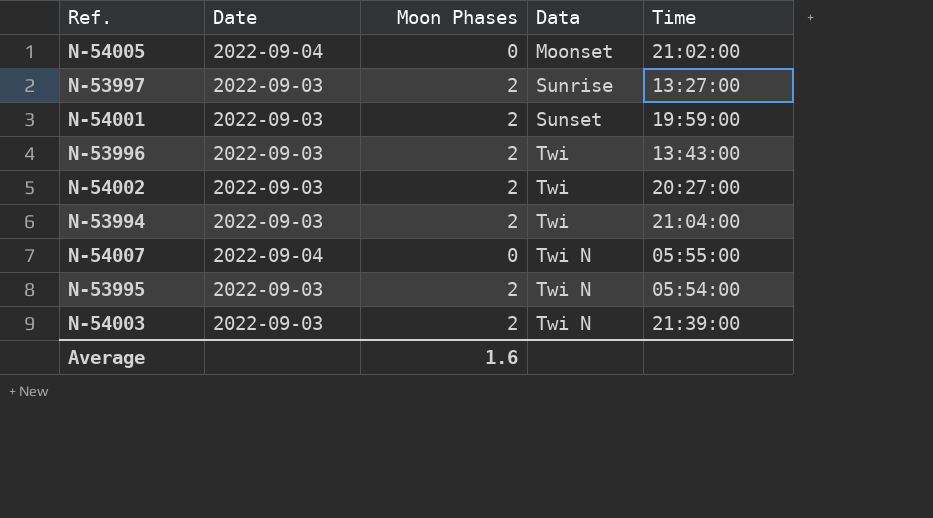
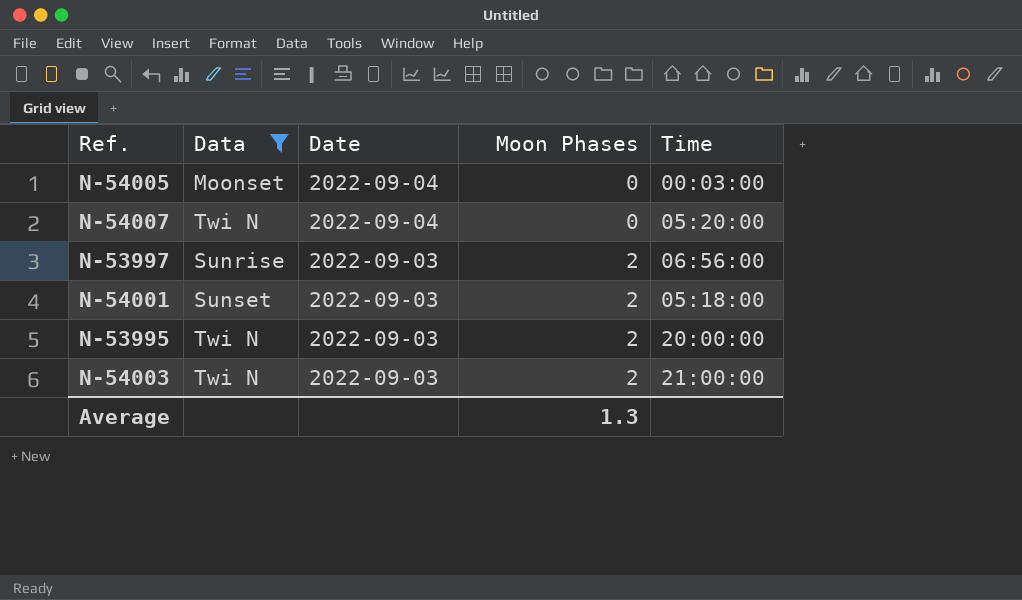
filter: none -> Data != Twi
row order: Data ascending -> Date descending
column Data | position: 4 -> 2
N-54005 | Time: 21:02:00 -> 00:03:00
N-54007 | Time: 05:55:00 -> 05:20:00
N-53997 | Time: 13:27:00 -> 06:56:00
N-54001 | Time: 19:59:00 -> 05:18:00
N-53995 | Time: 05:54:00 -> 20:00:00
N-54003 | Time: 21:39:00 -> 21:00:00
Average | Moon Phases: 1.6 -> 1.3

